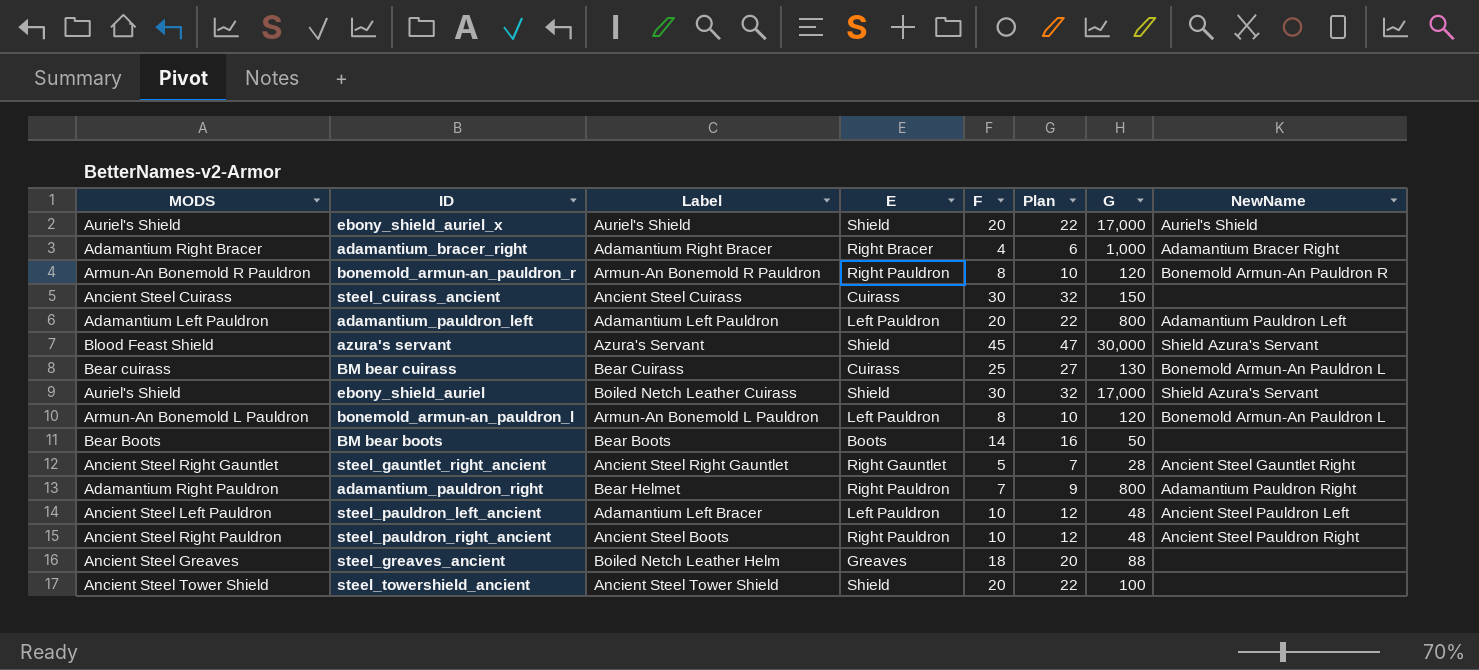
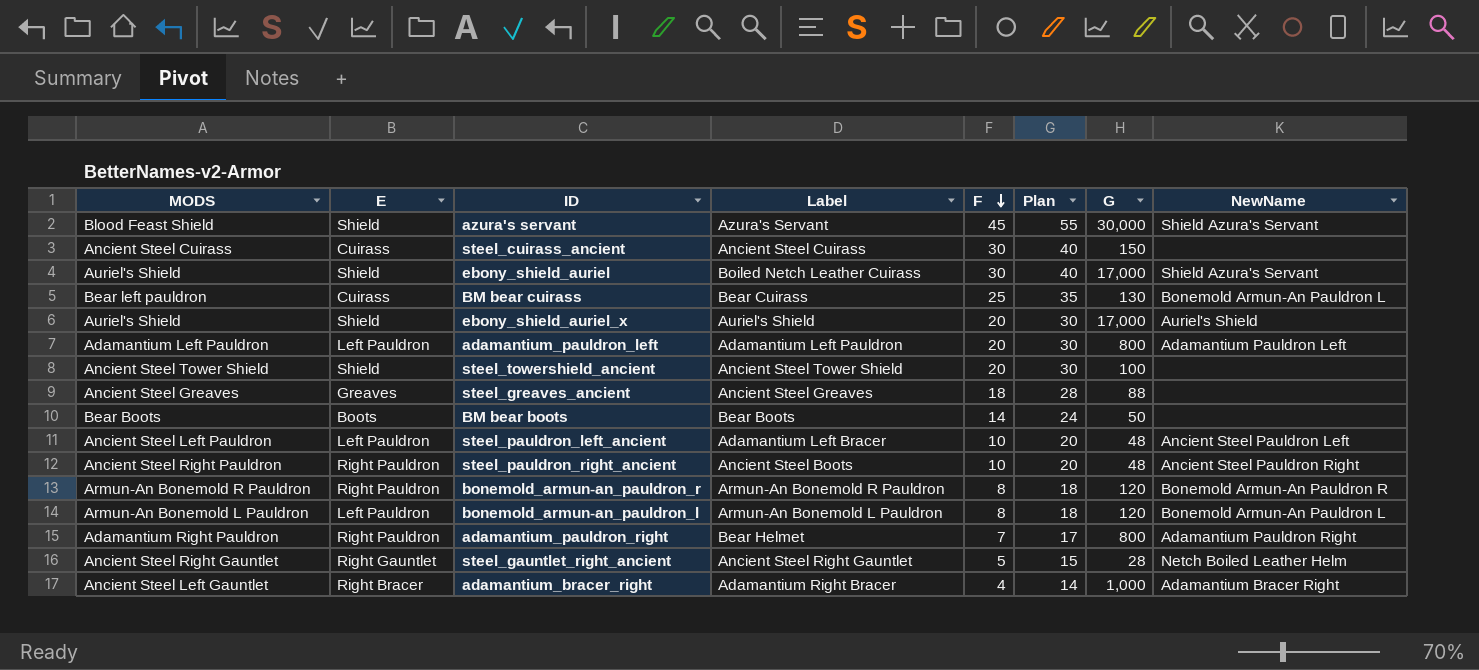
row order: none -> F descending
column E | position: 4 -> 2
column Plan | formula: [F] + 2 -> [F] + 10
BM bear cuirass | MODS: Bear cuirass -> Bear left pauldron
steel_greaves_ancient | Label: Boiled Netch Leather Helm -> Ancient Steel Greaves
steel_gauntlet_right_ancient | NewName: Ancient Steel Gauntlet Right -> Netch Boiled Leather Helm
adamantium_bracer_right | MODS: Adamantium Right Bracer -> Ancient Steel Left Gauntlet

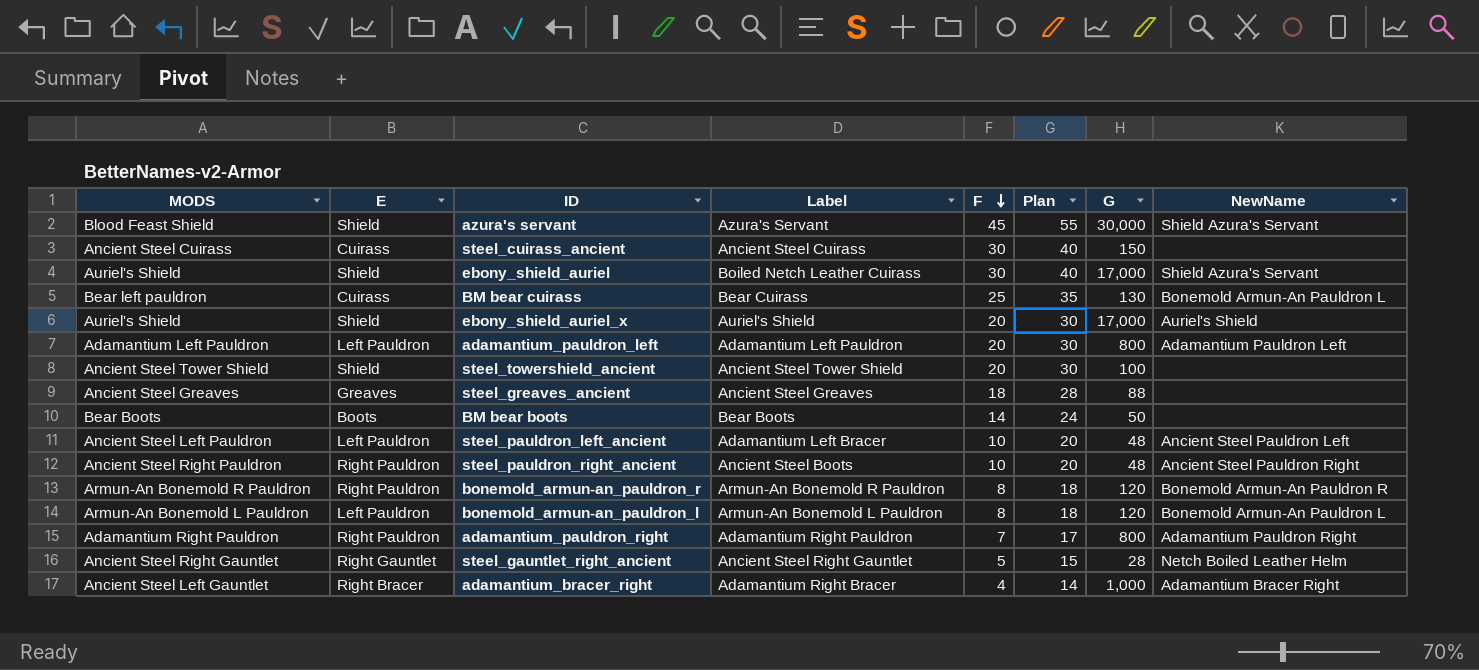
adamantium_pauldron_right | Label: Bear Helmet -> Adamantium Right Pauldron

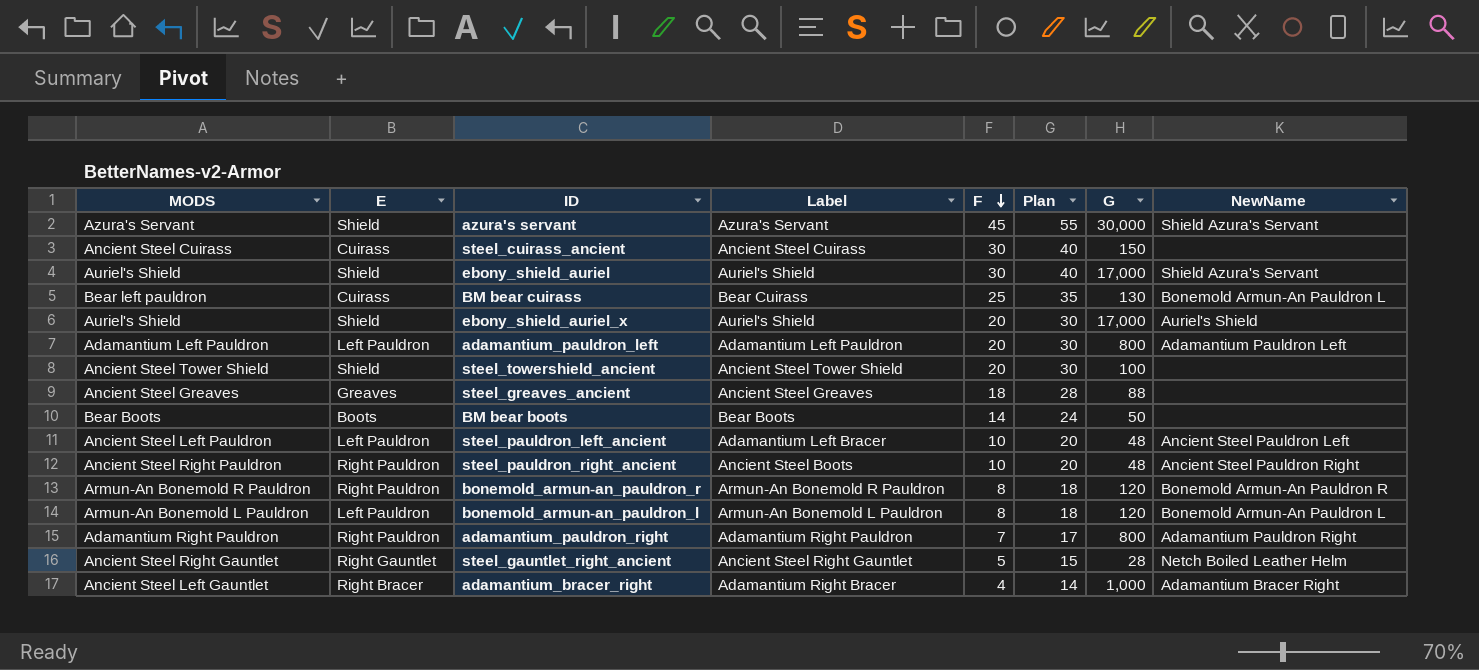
azura's servant | MODS: Blood Feast Shield -> Azura's Servant
ebony_shield_auriel | Label: Boiled Netch Leather Cuirass -> Auriel's Shield

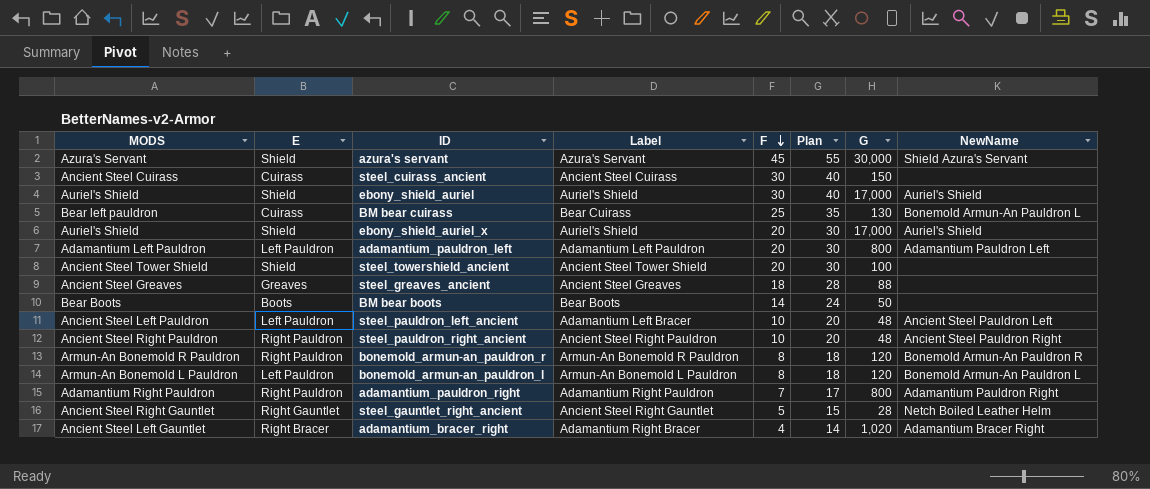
ebony_shield_auriel | NewName: Shield Azura's Servant -> Auriel's Shield
steel_pauldron_right_ancient | Label: Ancient Steel Boots -> Ancient Steel Right Pauldron
adamantium_bracer_right | G: 1,000 -> 1,020

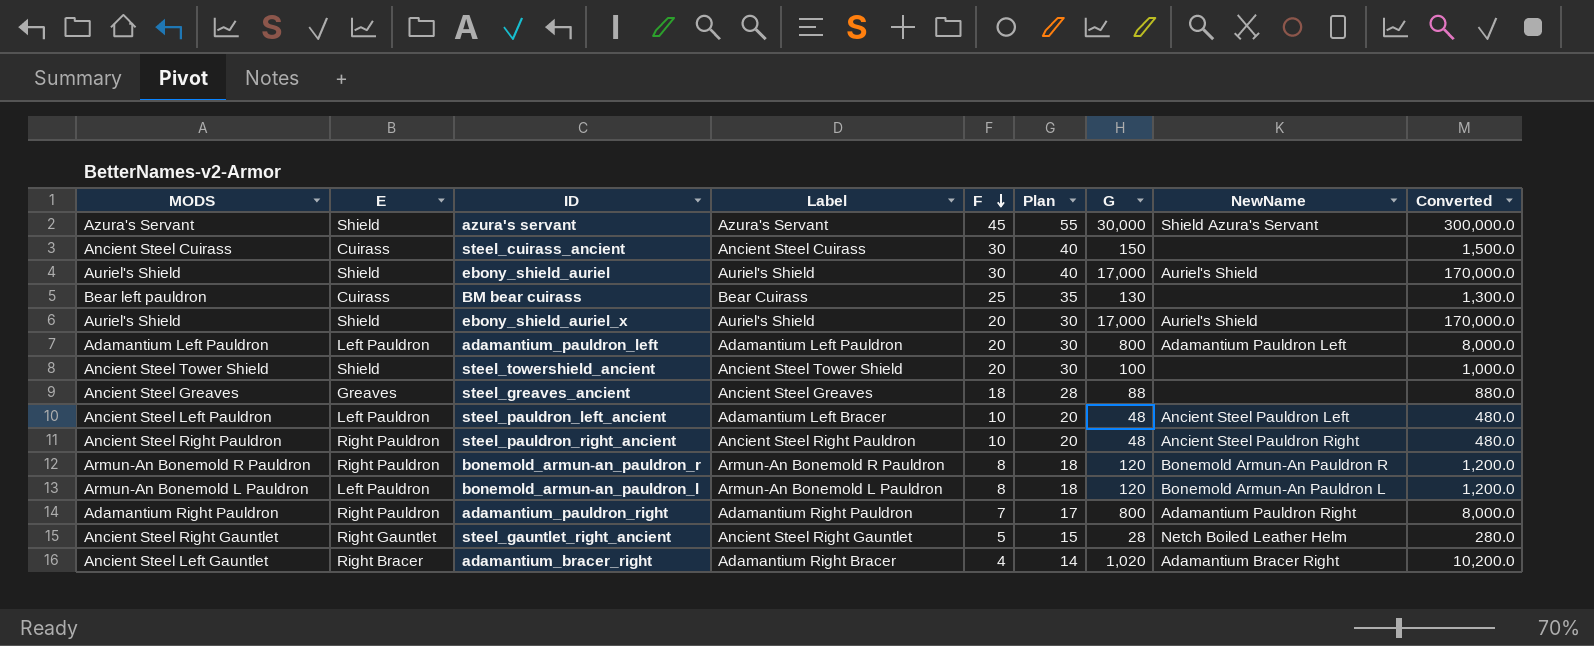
column Converted | formula: none -> [G] * 10
row BM bear boots: Bear Boots | Boots | Bear Boots | 14 | 24 | 50 | none -> none
BM bear cuirass | NewName: Bonemold Armun-An Pauldron L -> none

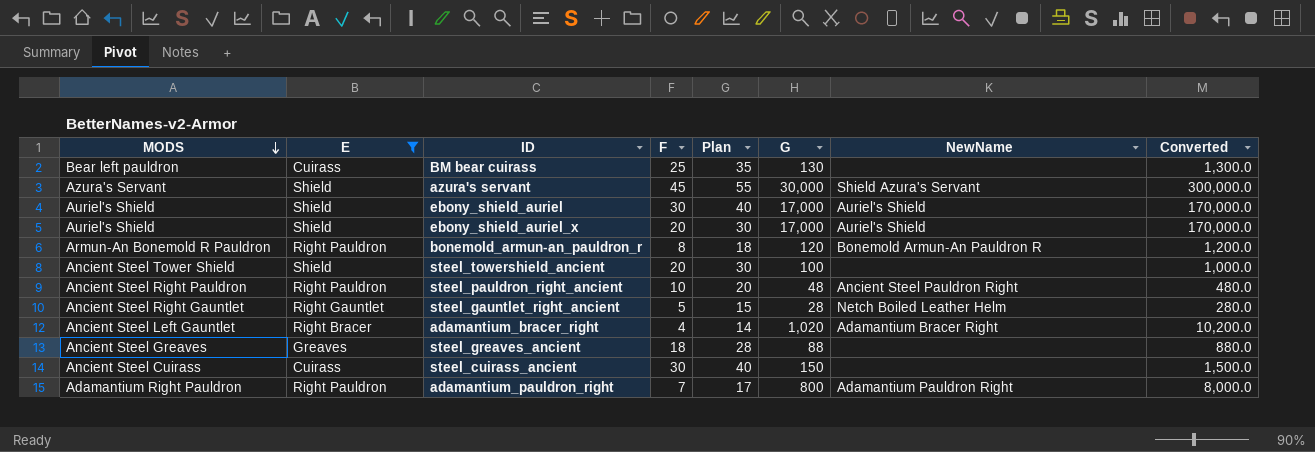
filter: none -> E != Left Pauldron
row order: F descending -> MODS descending
column Label | position: 4 -> none

